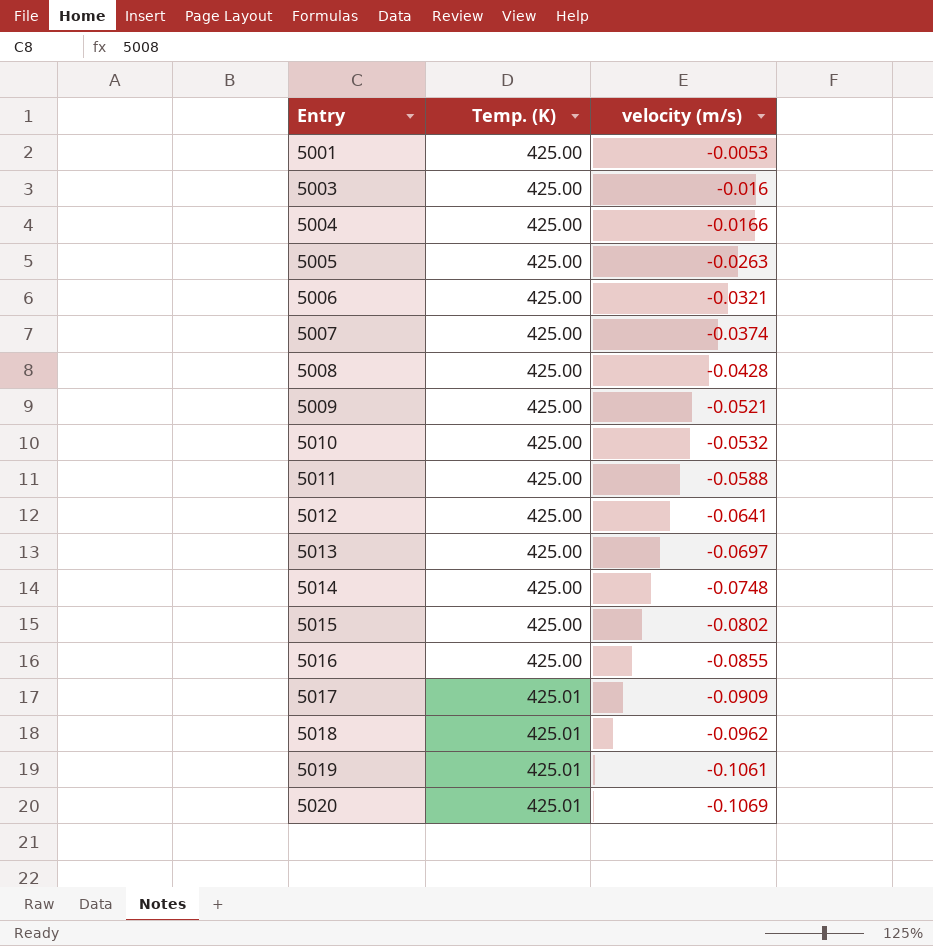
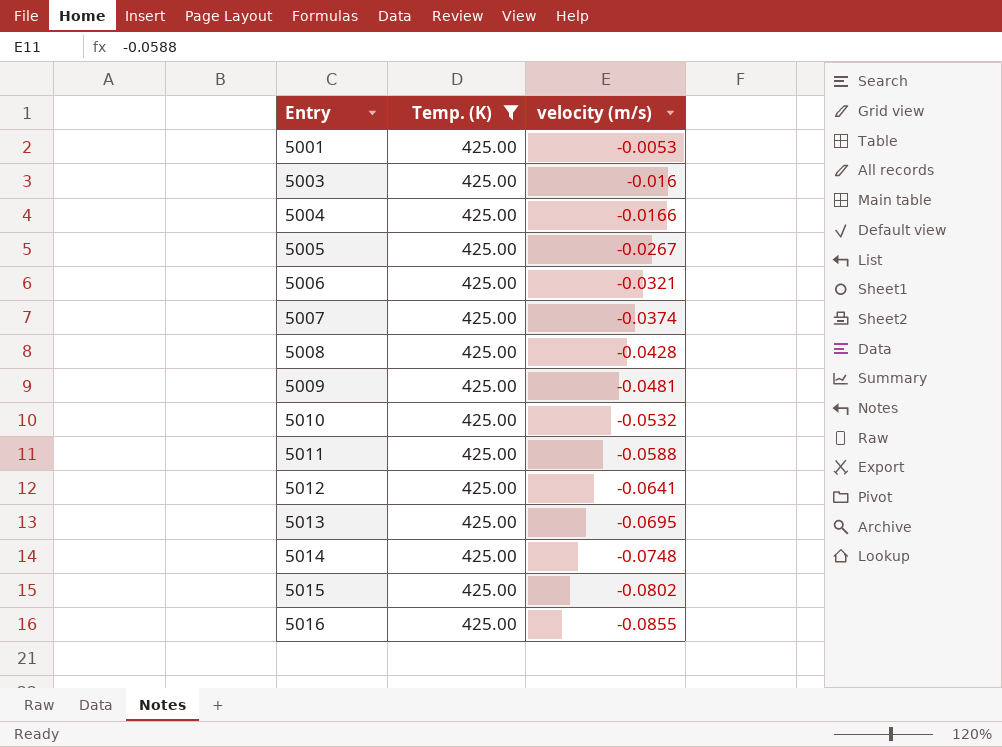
filter: none -> Temp. (K) = 425.00
5005 | velocity (m/s): -0.0263 -> -0.0267
5009 | velocity (m/s): -0.0521 -> -0.0481
5013 | velocity (m/s): -0.0697 -> -0.0695

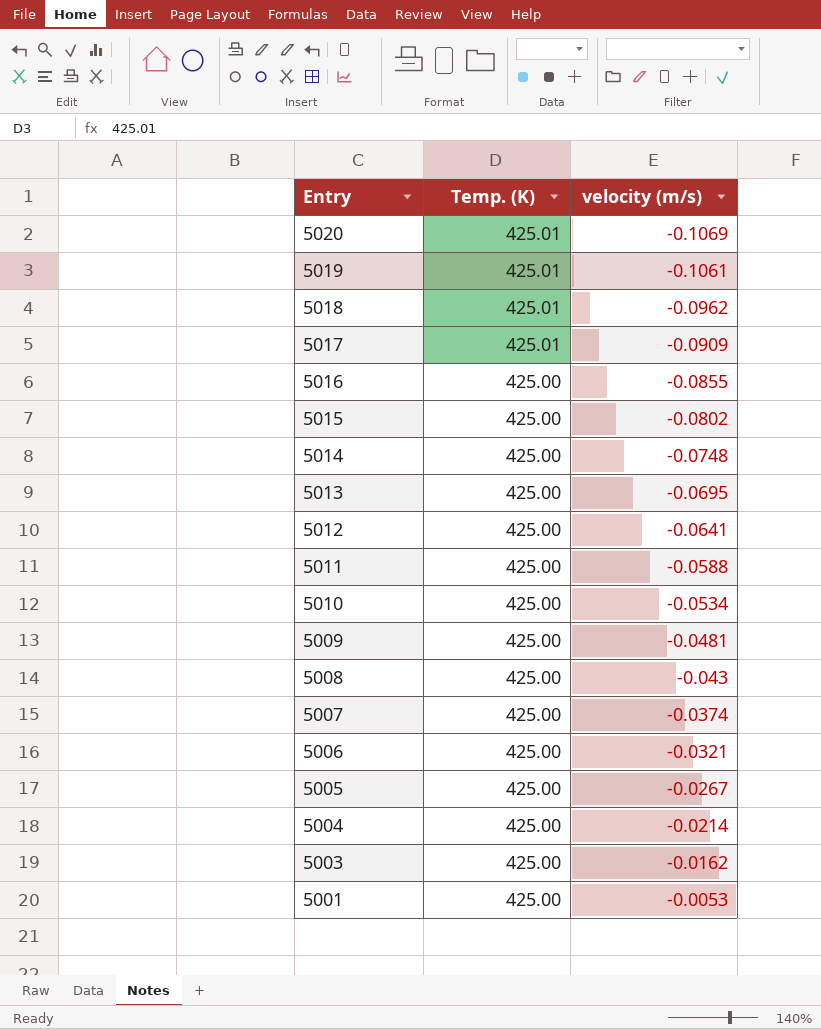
filter: Temp. (K) = 425.00 -> none
row order: Entry ascending -> Entry descending
5010 | velocity (m/s): -0.0532 -> -0.0534
5008 | velocity (m/s): -0.0428 -> -0.043
5004 | velocity (m/s): -0.0166 -> -0.0214
5003 | velocity (m/s): -0.016 -> -0.0162

